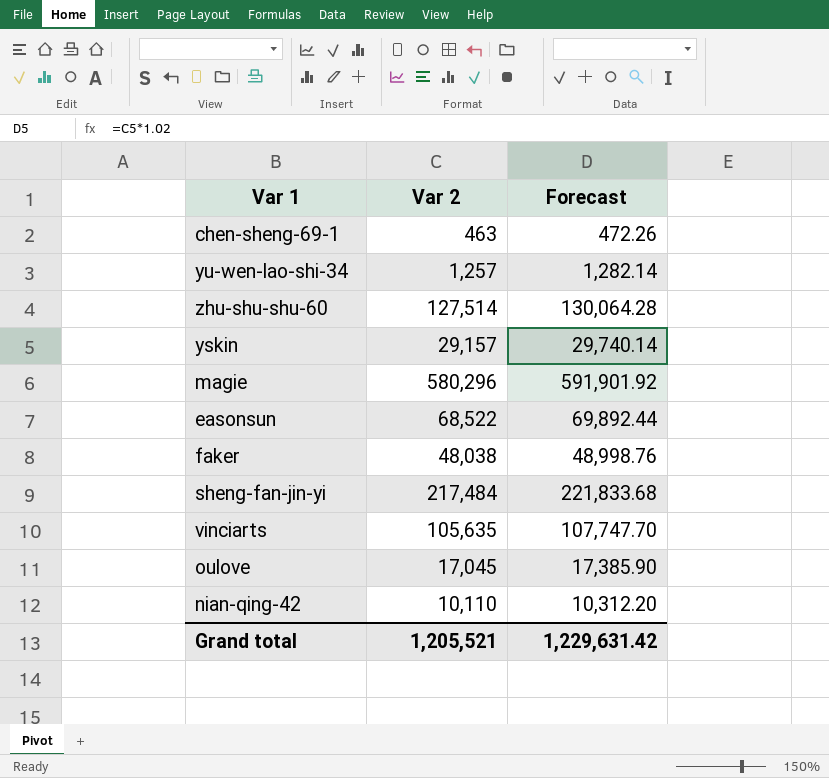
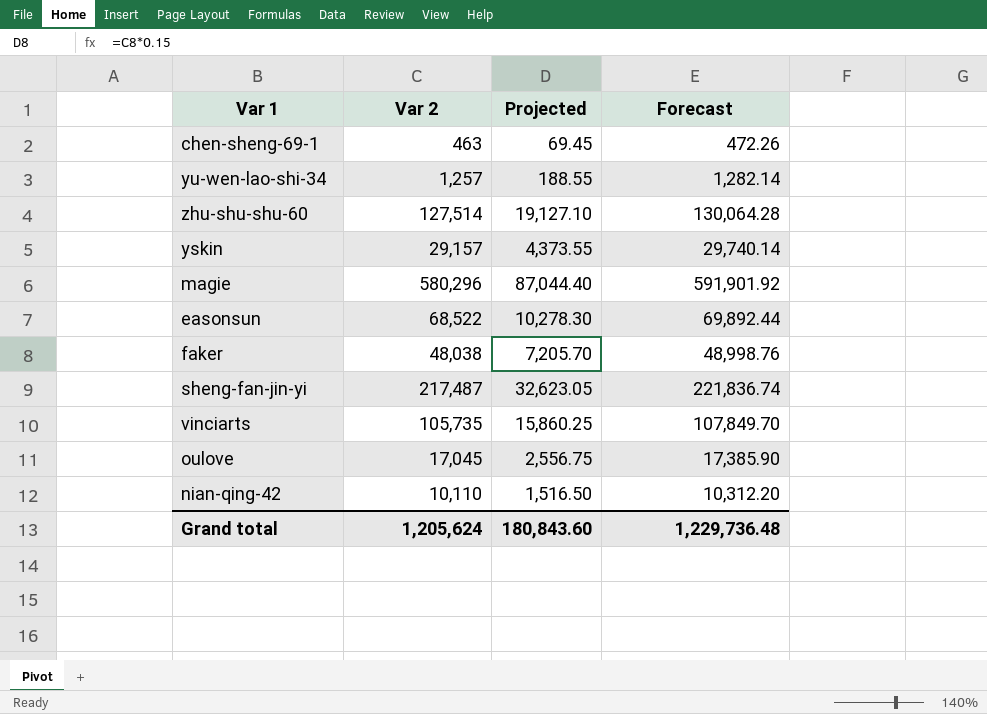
column Projected | formula: none -> [Var 2] * 0.15
sheng-fan-jin-yi | Var 2: 217,484 -> 217,487
sheng-fan-jin-yi | Forecast: 221,833.68 -> 221,836.74
vinciarts | Var 2: 105,635 -> 105,735
vinciarts | Forecast: 107,747.70 -> 107,849.70
Grand total | Var 2: 1,205,521 -> 1,205,624
Grand total | Forecast: 1,229,631.42 -> 1,229,736.48

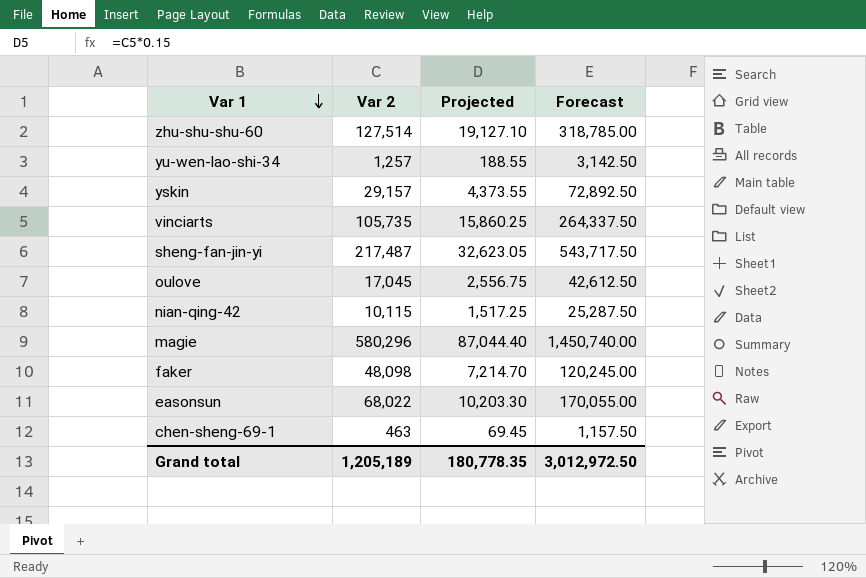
row order: none -> Var 1 descending
column Forecast | formula: [Var 2] * 1.02 -> [Var 2] * 2.5
nian-qing-42 | Var 2: 10,110 -> 10,115
nian-qing-42 | Projected: 1,516.50 -> 1,517.25
faker | Var 2: 48,038 -> 48,098
faker | Projected: 7,205.70 -> 7,214.70
easonsun | Var 2: 68,522 -> 68,022
easonsun | Projected: 10,278.30 -> 10,203.30
Grand total | Var 2: 1,205,624 -> 1,205,189
Grand total | Projected: 180,843.60 -> 180,778.35
Grand total | Forecast: 1,229,736.48 -> 3,012,972.50

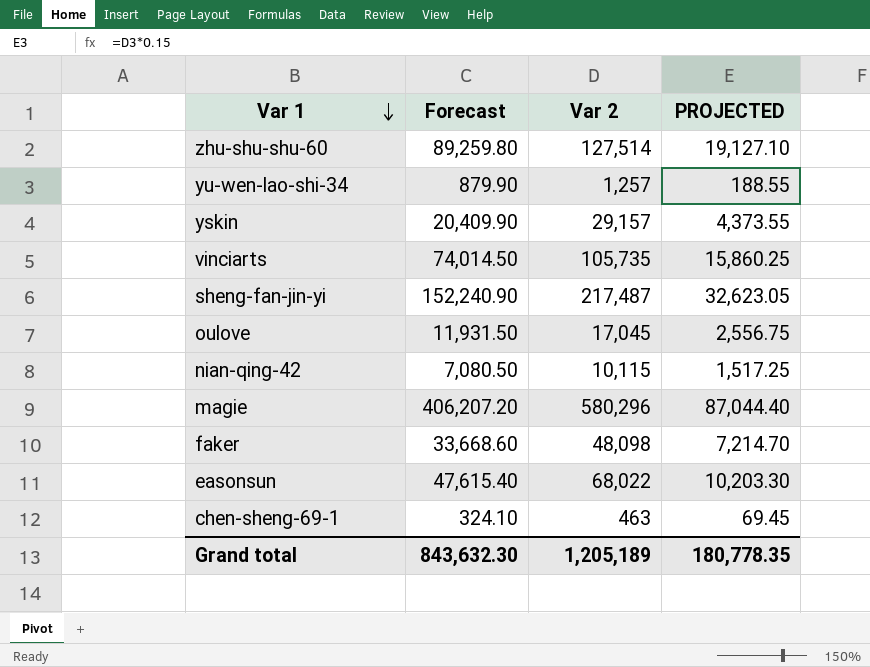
column Forecast | formula: [Var 2] * 2.5 -> [Var 2] * 0.7
column Forecast | position: 4 -> 2
column name: Projected -> PROJECTED
Grand total | Forecast: 3,012,972.50 -> 843,632.30

